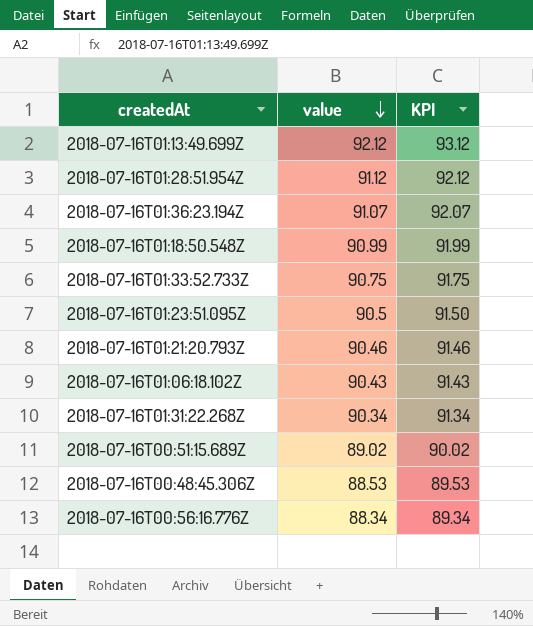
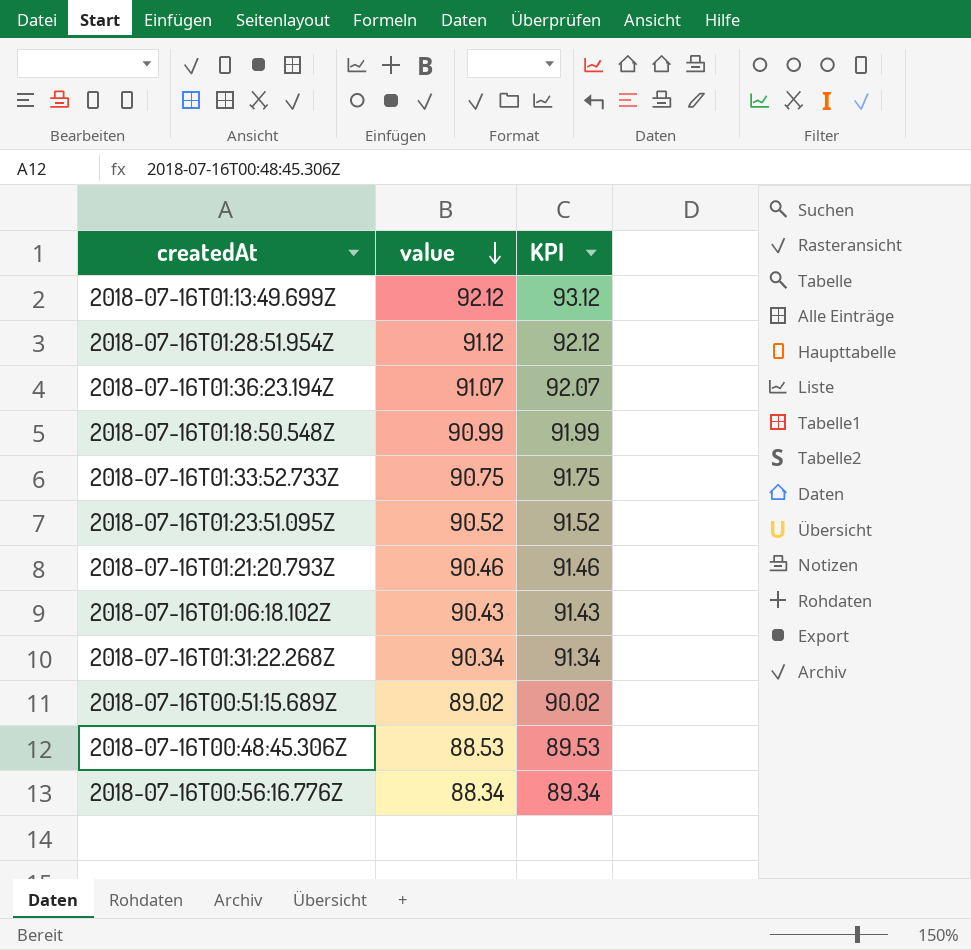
2018-07-16T01:23:51.095Z | value: 90.5 -> 90.52
2018-07-16T01:23:51.095Z | KPI: 91.50 -> 91.52

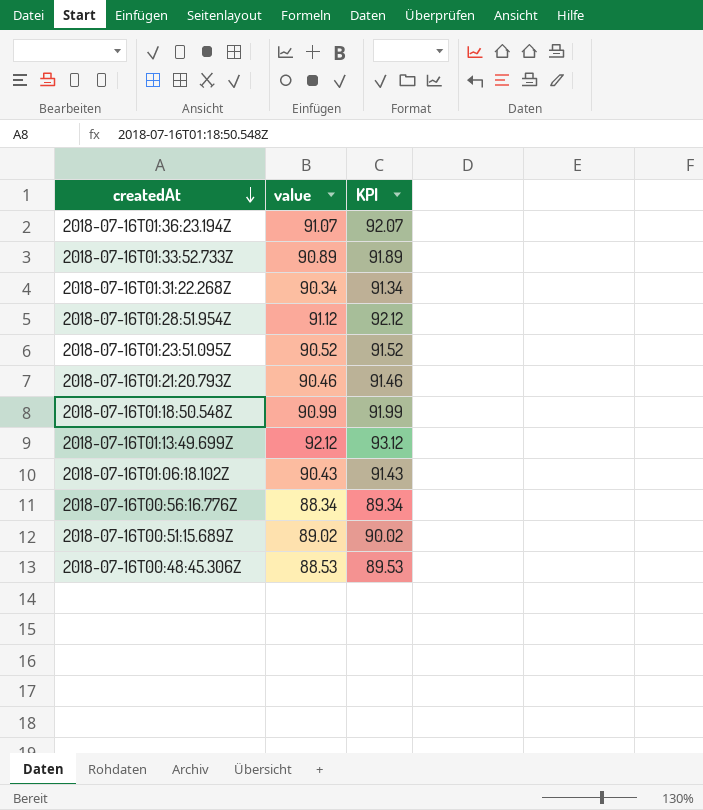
row order: value descending -> createdAt descending
2018-07-16T01:33:52.733Z | value: 90.75 -> 90.89
2018-07-16T01:33:52.733Z | KPI: 91.75 -> 91.89

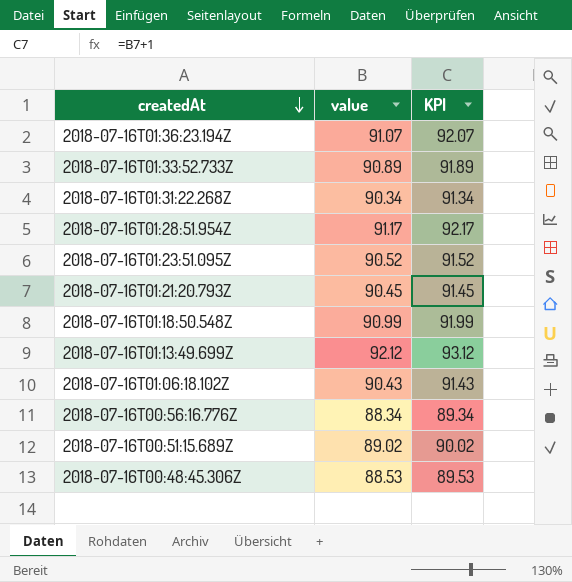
2018-07-16T01:28:51.954Z | value: 91.12 -> 91.17
2018-07-16T01:28:51.954Z | KPI: 92.12 -> 92.17
2018-07-16T01:21:20.793Z | value: 90.46 -> 90.45
2018-07-16T01:21:20.793Z | KPI: 91.46 -> 91.45

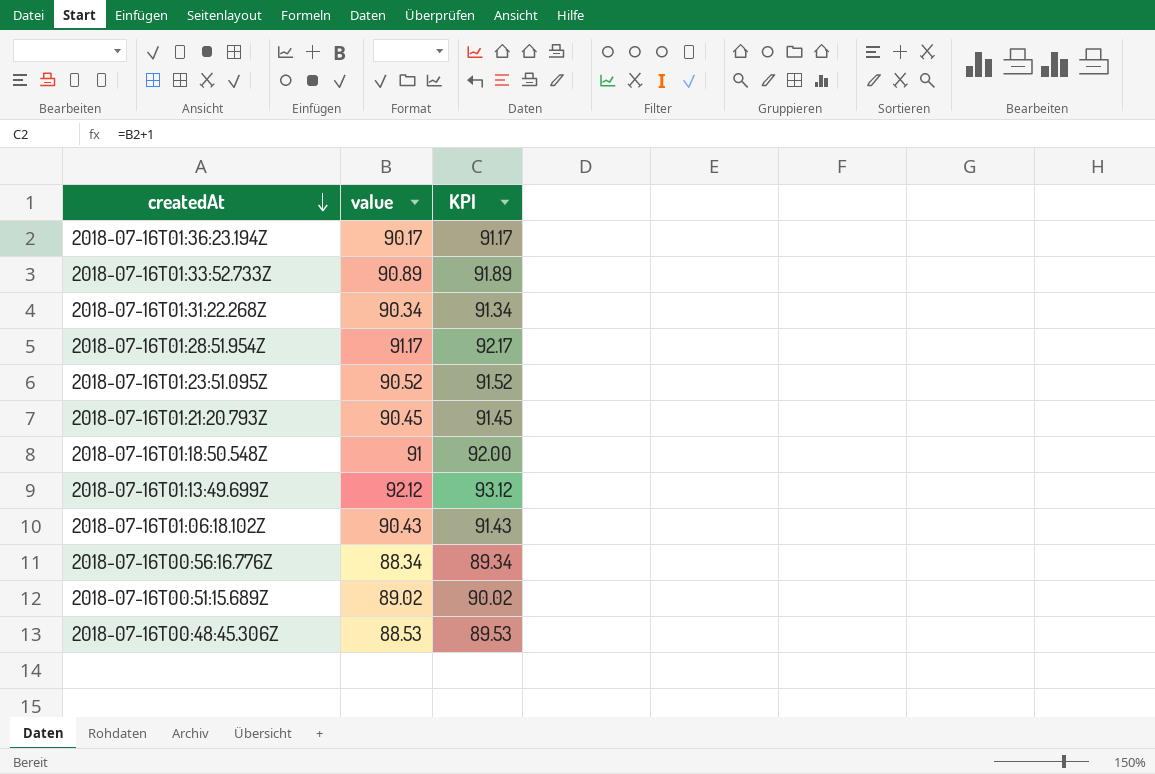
2018-07-16T01:36:23.194Z | value: 91.07 -> 90.17
2018-07-16T01:36:23.194Z | KPI: 92.07 -> 91.17
2018-07-16T01:18:50.548Z | value: 90.99 -> 91
2018-07-16T01:18:50.548Z | KPI: 91.99 -> 92.00

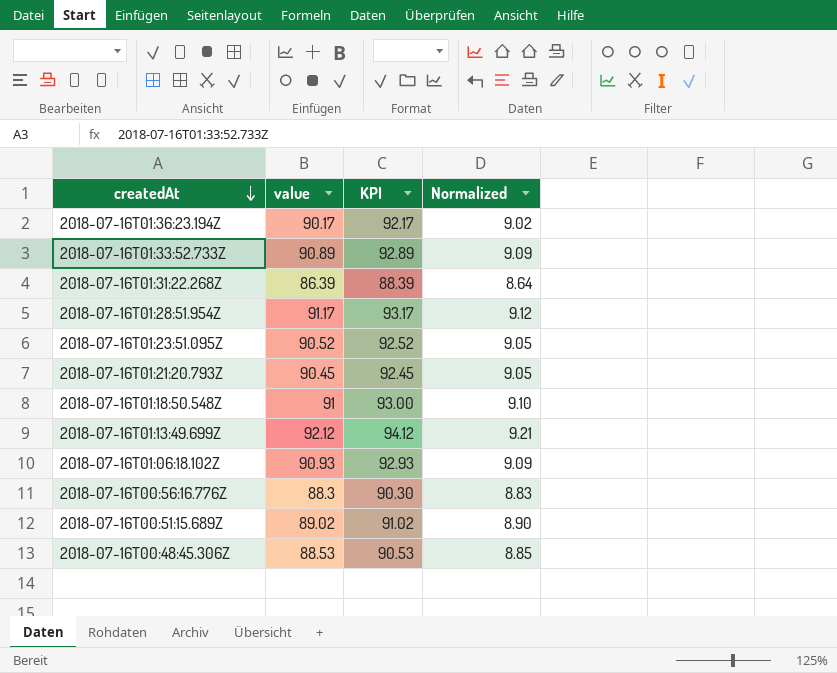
column KPI | formula: [value] + 1 -> [value] + 2
column Normalized | formula: none -> [value] * 0.1
2018-07-16T01:31:22.268Z | value: 90.34 -> 86.39
2018-07-16T01:06:18.102Z | value: 90.43 -> 90.93
2018-07-16T00:56:16.776Z | value: 88.34 -> 88.3

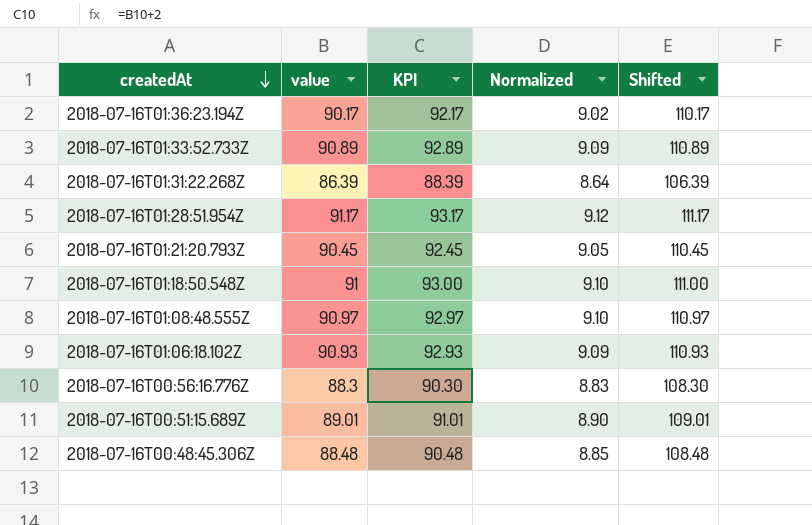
column Shifted | formula: none -> [value] + 20
row 2018-07-16T01:23:51.095Z: 90.52 | 92.52 | 9.05 -> none
row 2018-07-16T01:13:49.699Z: 92.12 | 94.12 | 9.21 -> none
row 2018-07-16T01:08:48.555Z: none -> 90.97 | 92.97 | 9.10 | 110.97
2018-07-16T00:51:15.689Z | value: 89.02 -> 89.01
2018-07-16T00:51:15.689Z | KPI: 91.02 -> 91.01
2018-07-16T00:48:45.306Z | value: 88.53 -> 88.48
2018-07-16T00:48:45.306Z | KPI: 90.53 -> 90.48

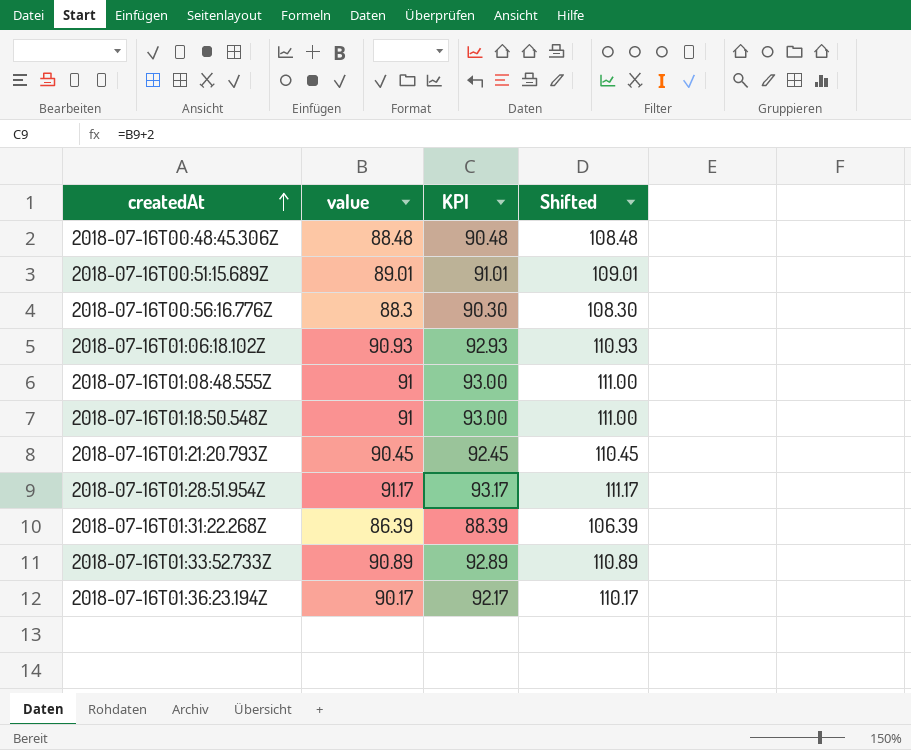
row order: createdAt descending -> createdAt ascending
column Normalized | formula: [value] * 0.1 -> none
2018-07-16T01:08:48.555Z | value: 90.97 -> 91
2018-07-16T01:08:48.555Z | KPI: 92.97 -> 93.00
2018-07-16T01:08:48.555Z | Shifted: 110.97 -> 111.00

